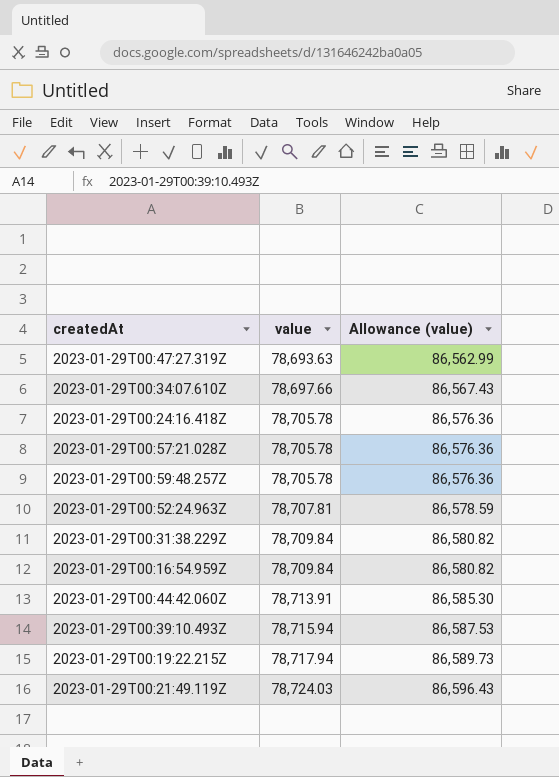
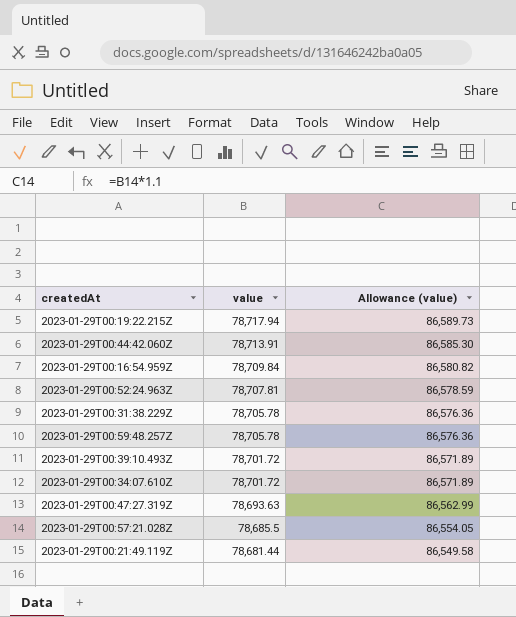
row order: value ascending -> value descending
row 2023-01-29T00:24:16.418Z: 78,705.78 | 86,576.36 -> none
2023-01-29T00:31:38.229Z | value: 78,709.84 -> 78,705.78
2023-01-29T00:31:38.229Z | Allowance (value): 86,580.82 -> 86,576.36
2023-01-29T00:39:10.493Z | value: 78,715.94 -> 78,701.72
2023-01-29T00:39:10.493Z | Allowance (value): 86,587.53 -> 86,571.89
2023-01-29T00:34:07.610Z | value: 78,697.66 -> 78,701.72
2023-01-29T00:34:07.610Z | Allowance (value): 86,567.43 -> 86,571.89
2023-01-29T00:57:21.028Z | value: 78,705.78 -> 78,685.5
2023-01-29T00:57:21.028Z | Allowance (value): 86,576.36 -> 86,554.05
2023-01-29T00:21:49.119Z | value: 78,724.03 -> 78,681.44
2023-01-29T00:21:49.119Z | Allowance (value): 86,596.43 -> 86,549.58

